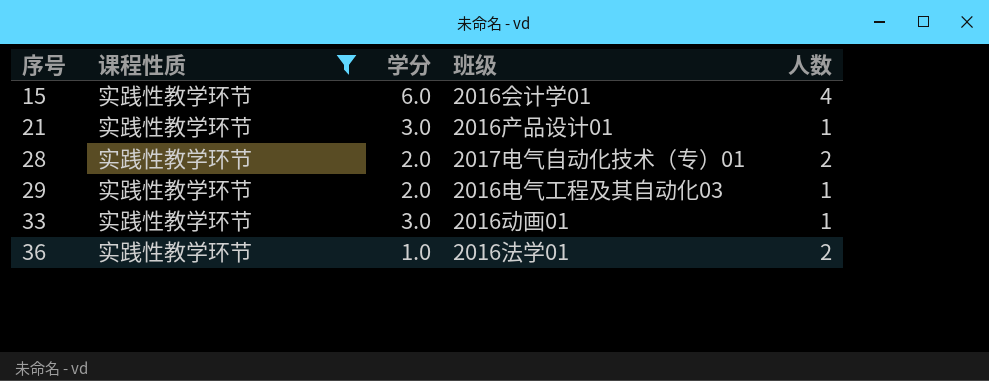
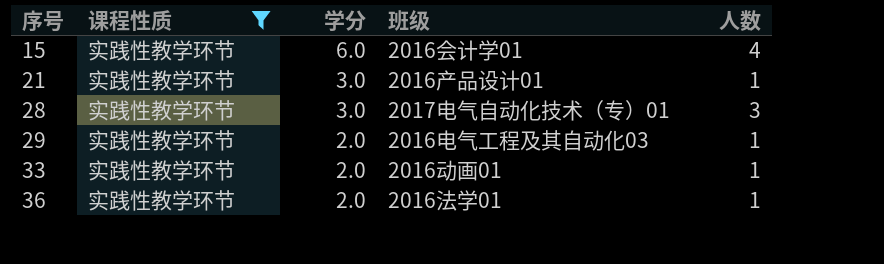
28 | 学分: 2.0 -> 3.0
28 | 人数: 2 -> 3
33 | 学分: 3.0 -> 2.0
36 | 学分: 1.0 -> 2.0
36 | 人数: 2 -> 1

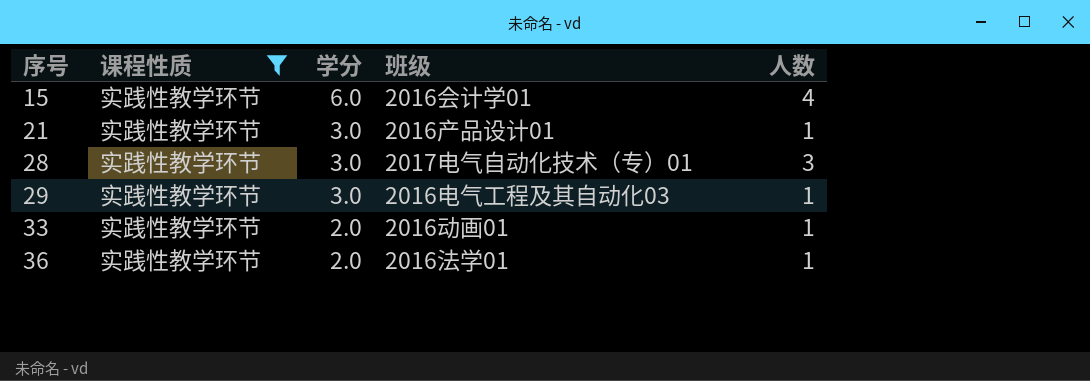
29 | 学分: 2.0 -> 3.0

